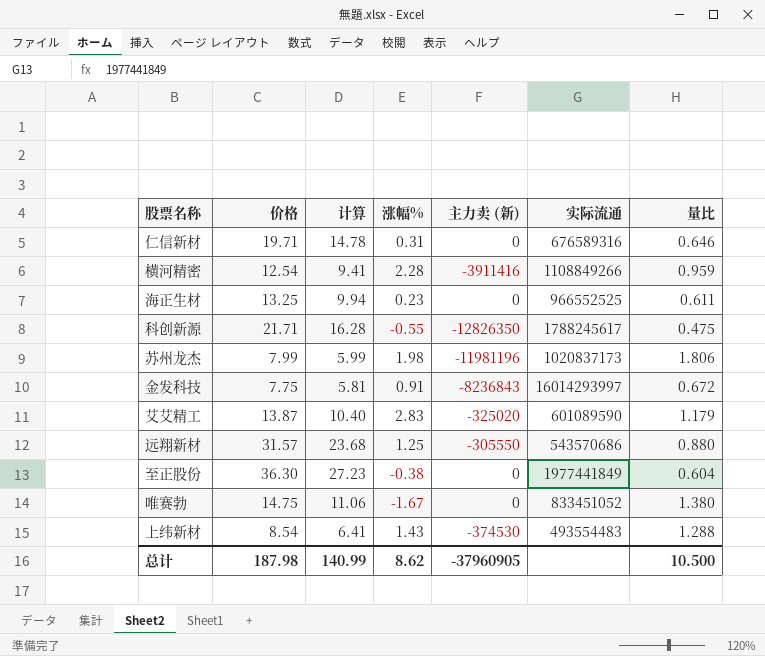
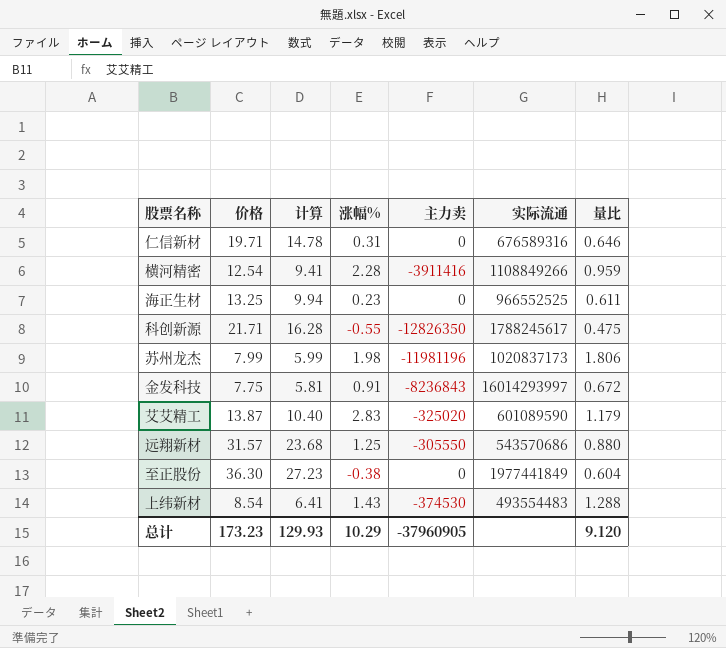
column name: 主力卖 (新) -> 主力卖
row 唯赛勃: 14.75 | 11.06 | -1.67 | 0 | 833451052 | 1.380 -> none
总计 | 价格: 187.98 -> 173.23
总计 | 计算: 140.99 -> 129.93
总计 | 涨幅%: 8.62 -> 10.29
总计 | 量比: 10.500 -> 9.120

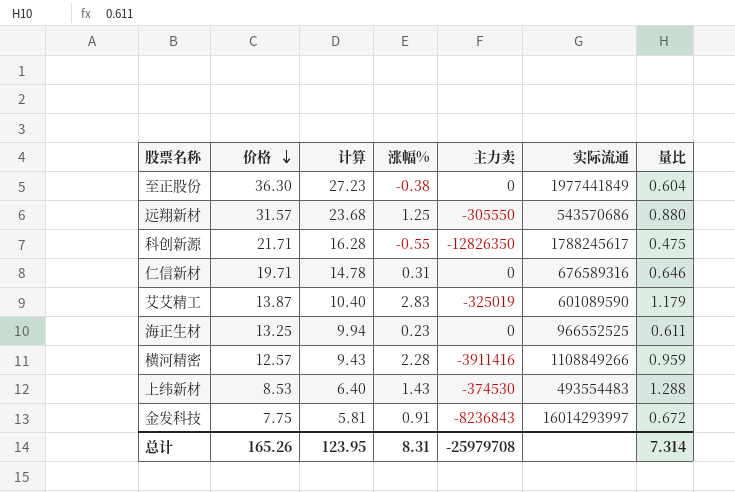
row order: none -> 价格 descending
row 苏州龙杰: 7.99 | 5.99 | 1.98 | -11981196 | 1020837173 | 1.806 -> none
艾艾精工 | 主力卖: -325020 -> -325019
横河精密 | 价格: 12.54 -> 12.57
横河精密 | 计算: 9.41 -> 9.43
上纬新材 | 价格: 8.54 -> 8.53
上纬新材 | 计算: 6.41 -> 6.40
总计 | 价格: 173.23 -> 165.26
总计 | 计算: 129.93 -> 123.95
总计 | 涨幅%: 10.29 -> 8.31
总计 | 主力卖: -37960905 -> -25979708
总计 | 量比: 9.120 -> 7.314

